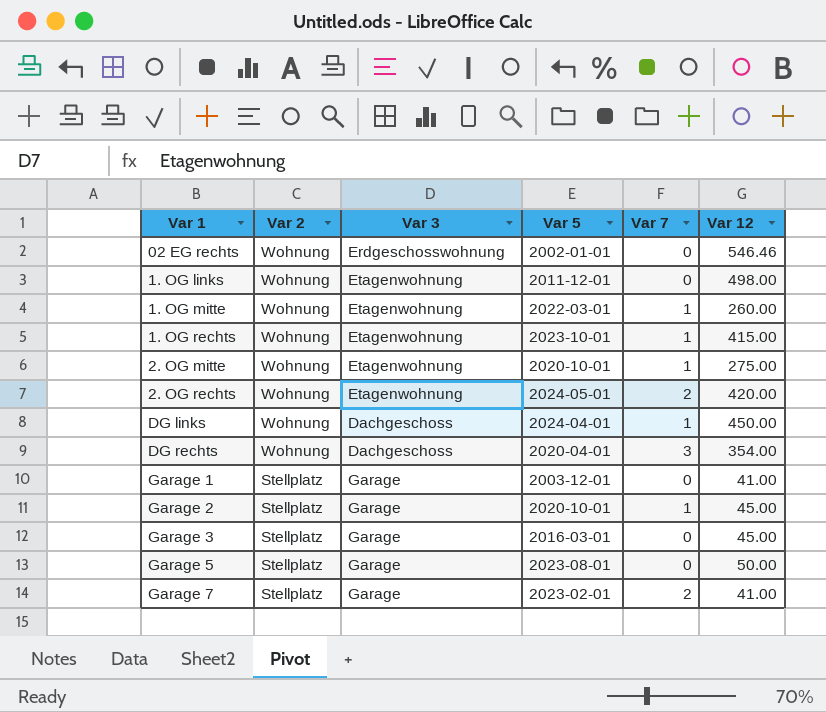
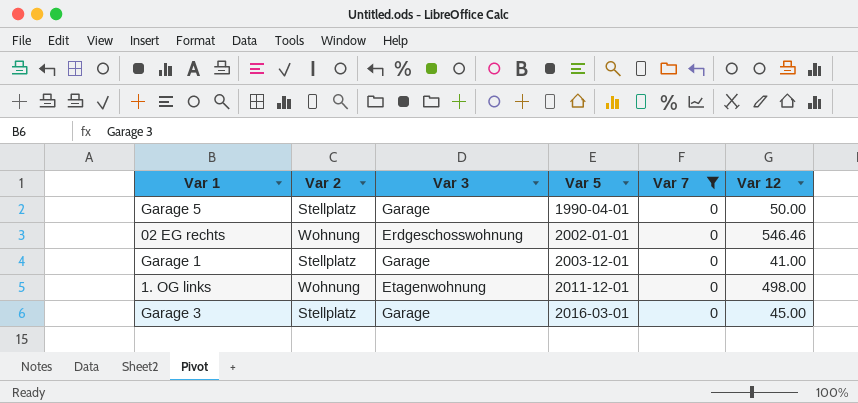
filter: none -> Var 7 = 0
row order: Var 2 descending -> Var 5 ascending
Garage 5 | Var 5: 2023-08-01 -> 1990-04-01

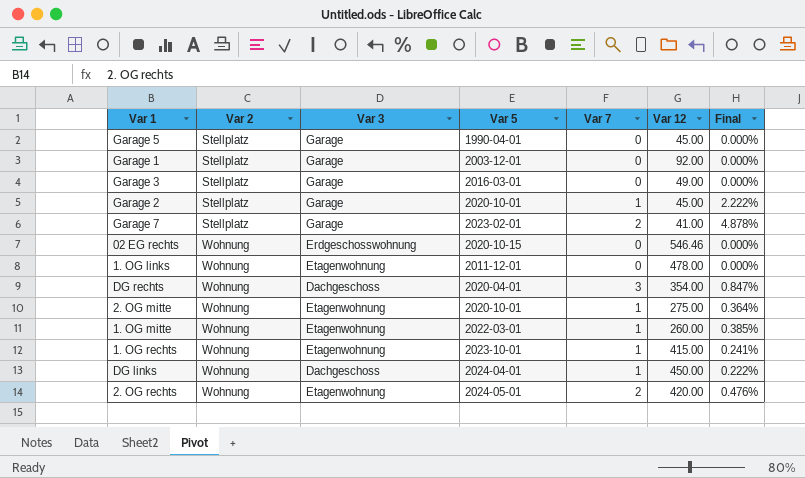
filter: Var 7 = 0 -> none
row order: Var 5 ascending -> Var 2 ascending
column Final | formula: none -> [Var 7] / [Var 12]
Garage 5 | Var 12: 50.00 -> 45.00
Garage 1 | Var 12: 41.00 -> 92.00
Garage 3 | Var 12: 45.00 -> 49.00
02 EG rechts | Var 5: 2002-01-01 -> 2020-10-15
1. OG links | Var 12: 498.00 -> 478.00

